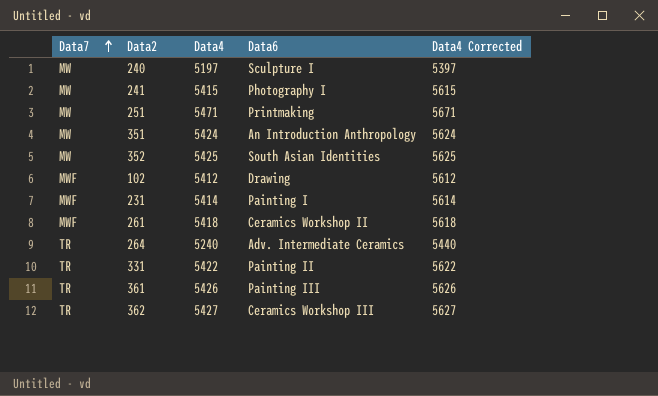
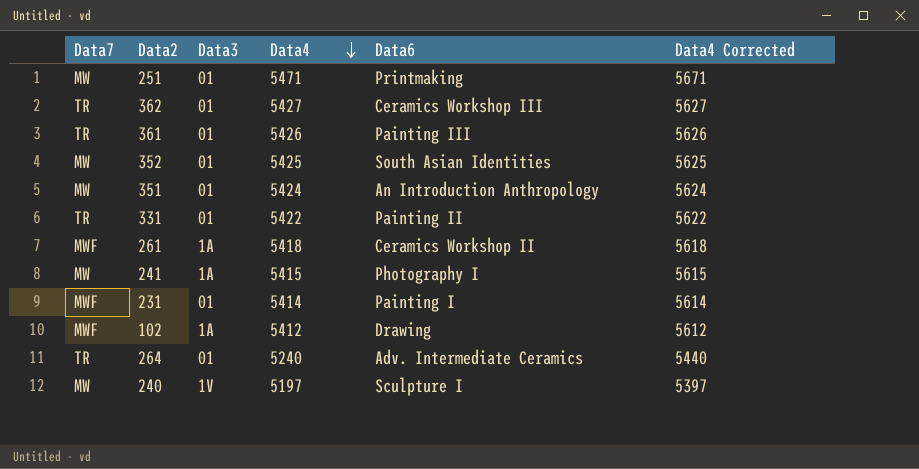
row order: Data7 ascending -> Data4 descending
column Data3 | position: none -> 3

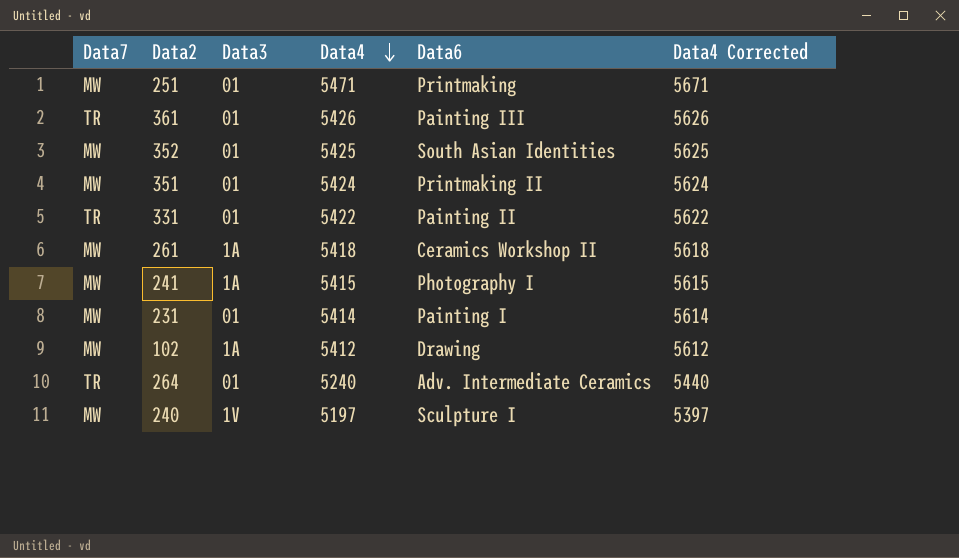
row 362: TR | 01 | 5427 | Ceramics Workshop III | 5627 -> none
351 | Data6: An Introduction Anthropology -> Printmaking II
261 | Data7: MWF -> MW
231 | Data7: MWF -> MW
102 | Data7: MWF -> MW

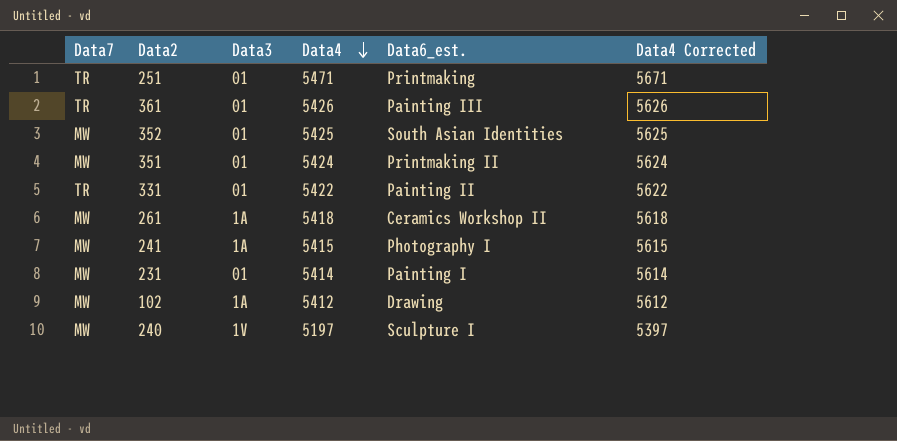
column name: Data6 -> Data6_est.
row 264: TR | 01 | 5240 | Adv. Intermediate Ceramics | 5440 -> none
251 | Data7: MW -> TR

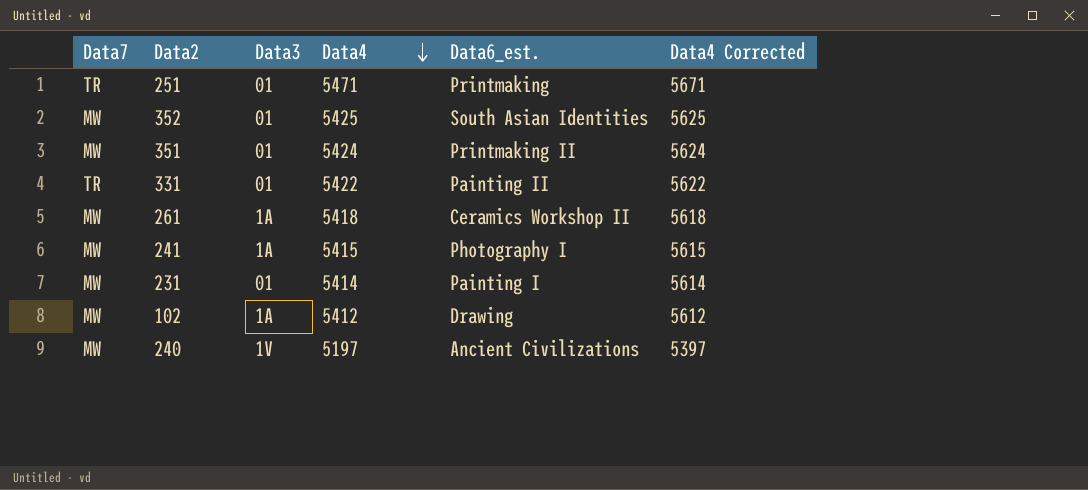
row 361: TR | 01 | 5426 | Painting III | 5626 -> none
240 | Data6_est.: Sculpture I -> Ancient Civilizations

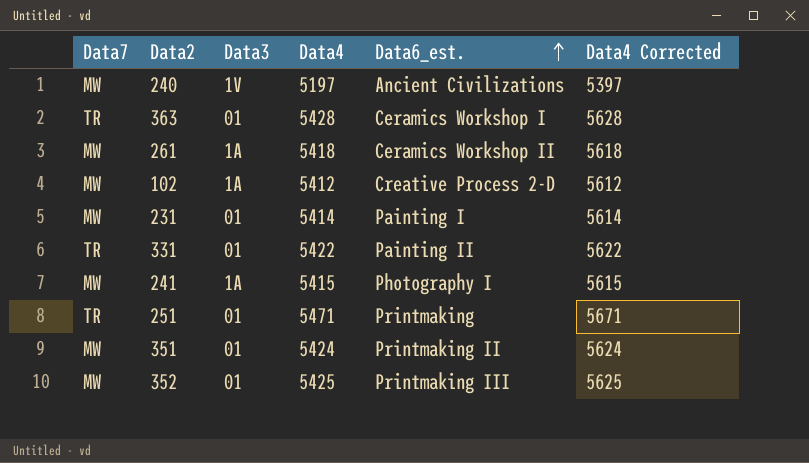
row order: Data4 descending -> Data6_est. ascending
row 363: none -> TR | 01 | 5428 | Ceramics Workshop I | 5628
102 | Data6_est.: Drawing -> Creative Process 2-D
352 | Data6_est.: South Asian Identities -> Printmaking III

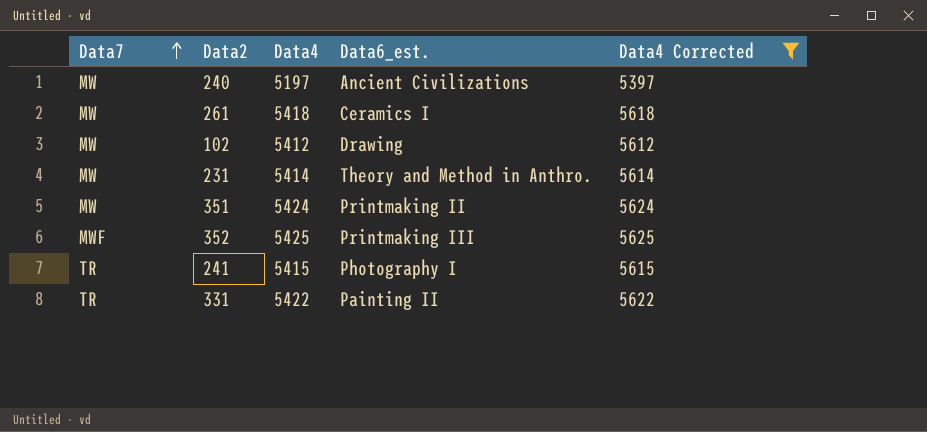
filter: none -> Data4 Corrected <= 5625
row order: Data6_est. ascending -> Data7 ascending
column Data3 | position: 3 -> none
261 | Data6_est.: Ceramics Workshop II -> Ceramics I
102 | Data6_est.: Creative Process 2-D -> Drawing
231 | Data6_est.: Painting I -> Theory and Method in Anthro.
352 | Data7: MW -> MWF
241 | Data7: MW -> TR

